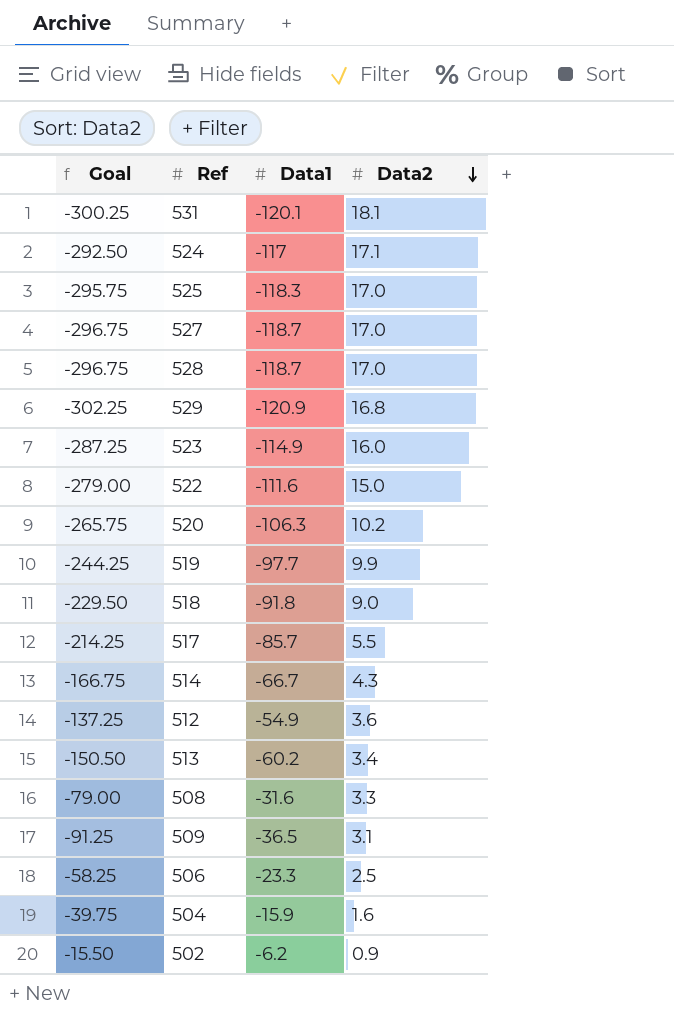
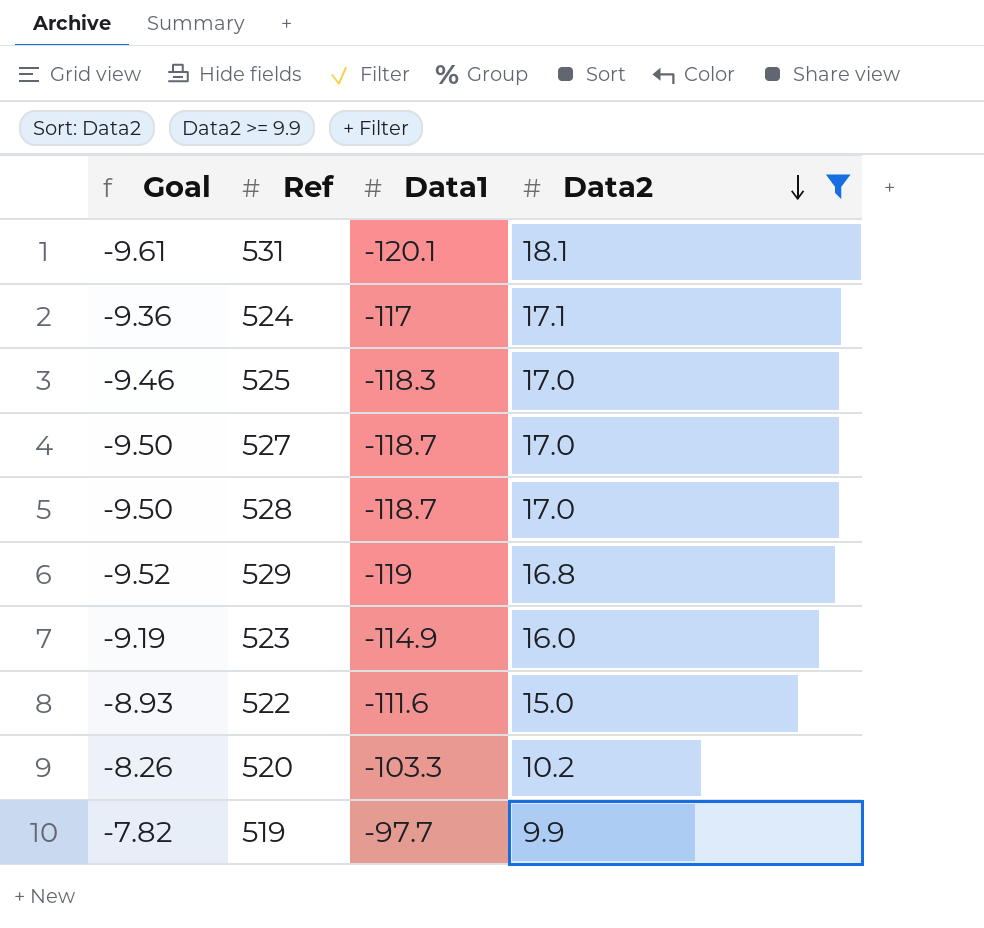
filter: none -> Data2 >= 9.9
column Goal | formula: [Data1] * 2.5 -> [Data1] * 0.08
529 | Data1: -120.9 -> -119
520 | Data1: -106.3 -> -103.3

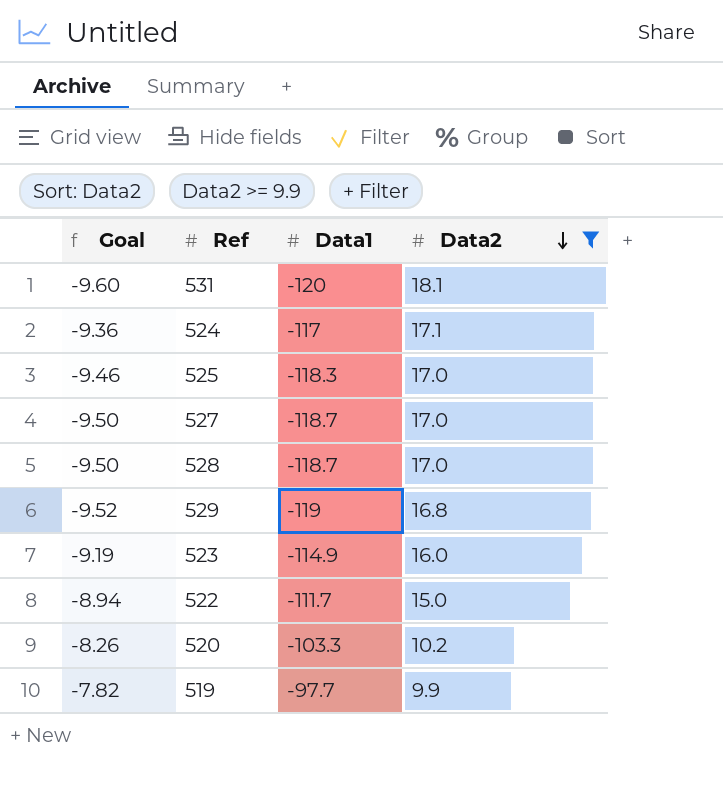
531 | Goal: -9.61 -> -9.60
531 | Data1: -120.1 -> -120
522 | Goal: -8.93 -> -8.94
522 | Data1: -111.6 -> -111.7

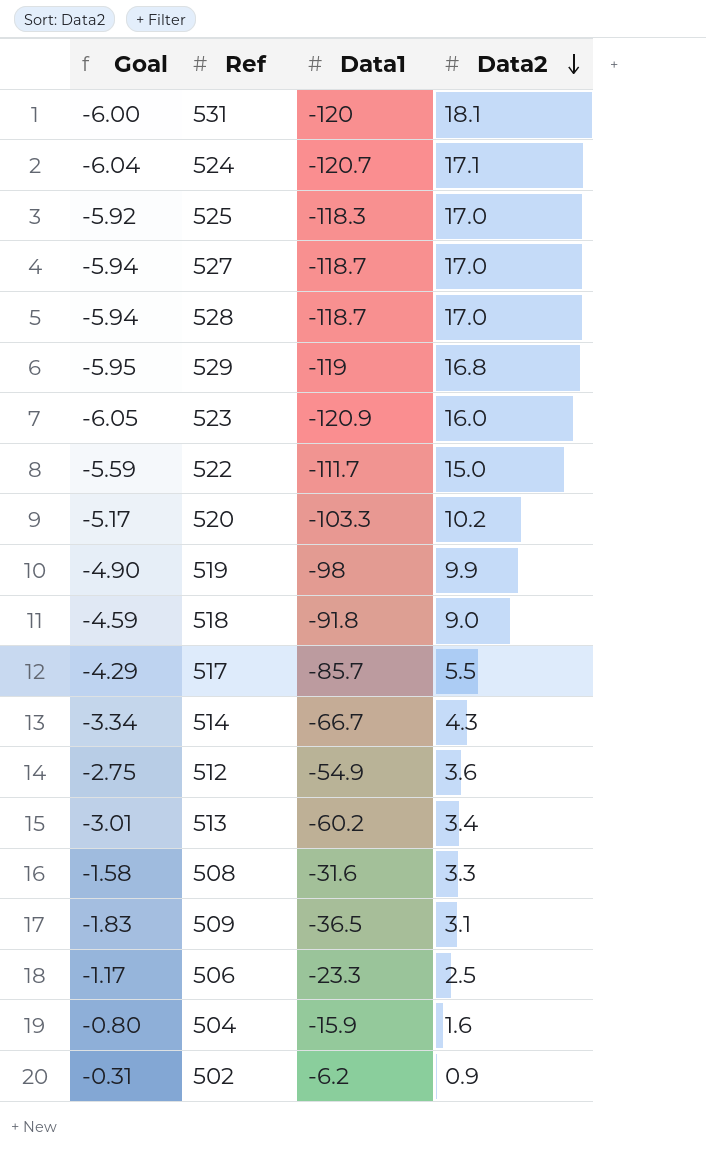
filter: Data2 >= 9.9 -> none
column Goal | formula: [Data1] * 0.08 -> [Data1] * 0.05
524 | Data1: -117 -> -120.7
523 | Data1: -114.9 -> -120.9
519 | Data1: -97.7 -> -98

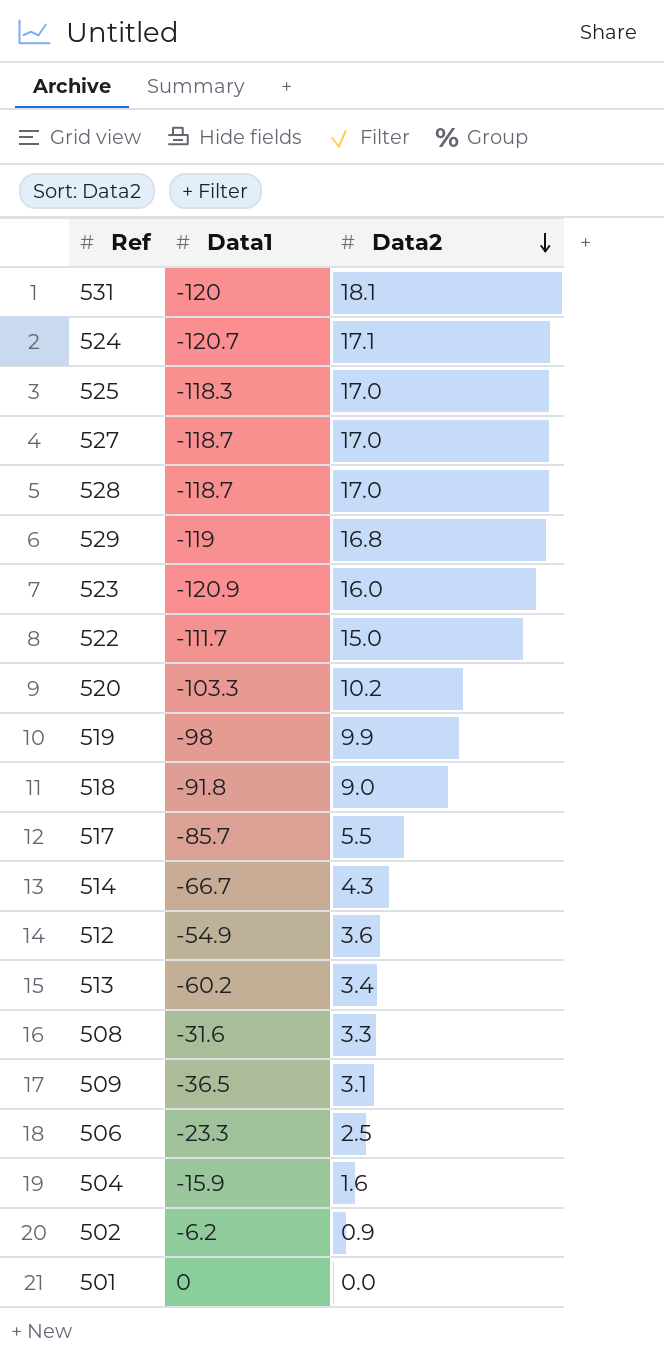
column Goal | formula: [Data1] * 0.05 -> none
row 501: none -> 0 | 0.0

